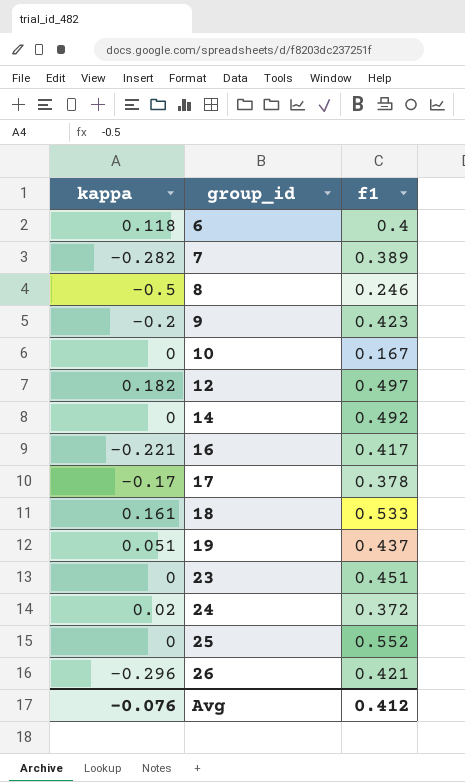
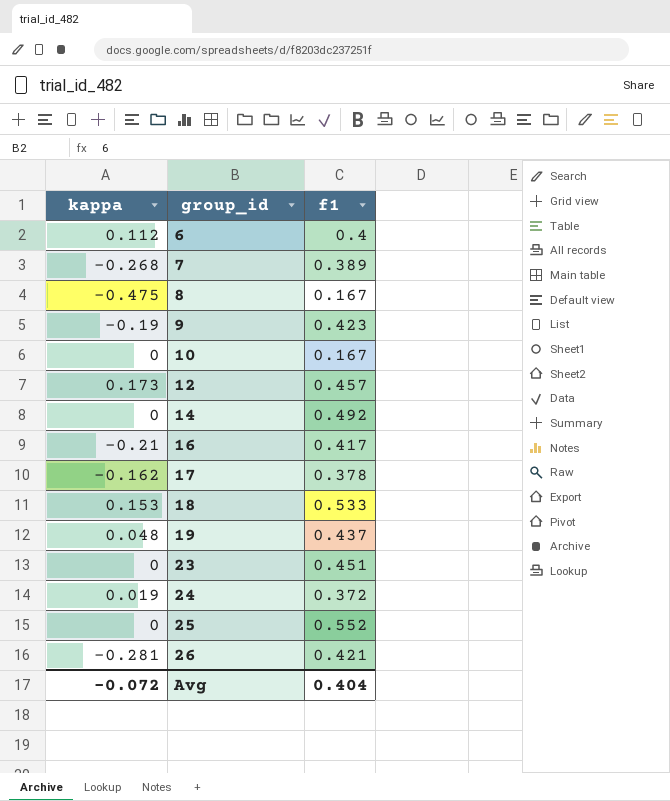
6 | kappa: 0.118 -> 0.112
7 | kappa: -0.282 -> -0.268
8 | kappa: -0.5 -> -0.475
8 | f1: 0.246 -> 0.167
9 | kappa: -0.2 -> -0.19
12 | kappa: 0.182 -> 0.173
12 | f1: 0.497 -> 0.457
16 | kappa: -0.221 -> -0.21
17 | kappa: -0.17 -> -0.162
18 | kappa: 0.161 -> 0.153
19 | kappa: 0.051 -> 0.048
24 | kappa: 0.02 -> 0.019
26 | kappa: -0.296 -> -0.281
Avg | kappa: -0.076 -> -0.072
Avg | f1: 0.412 -> 0.404

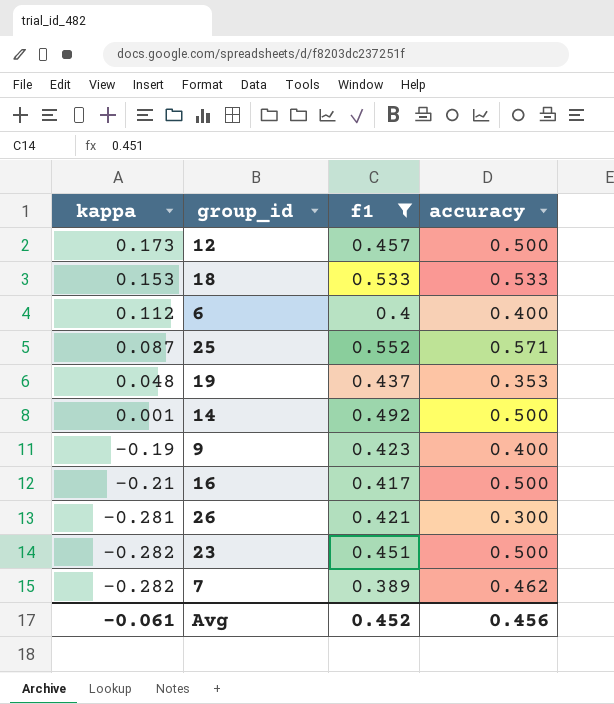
filter: none -> f1 >= 0.389
row order: group_id ascending -> kappa descending
column accuracy | position: none -> 4
25 | kappa: 0 -> 0.087
14 | kappa: 0 -> 0.001
23 | kappa: 0 -> -0.282
7 | kappa: -0.268 -> -0.282
Avg | kappa: -0.072 -> -0.061
Avg | f1: 0.404 -> 0.452

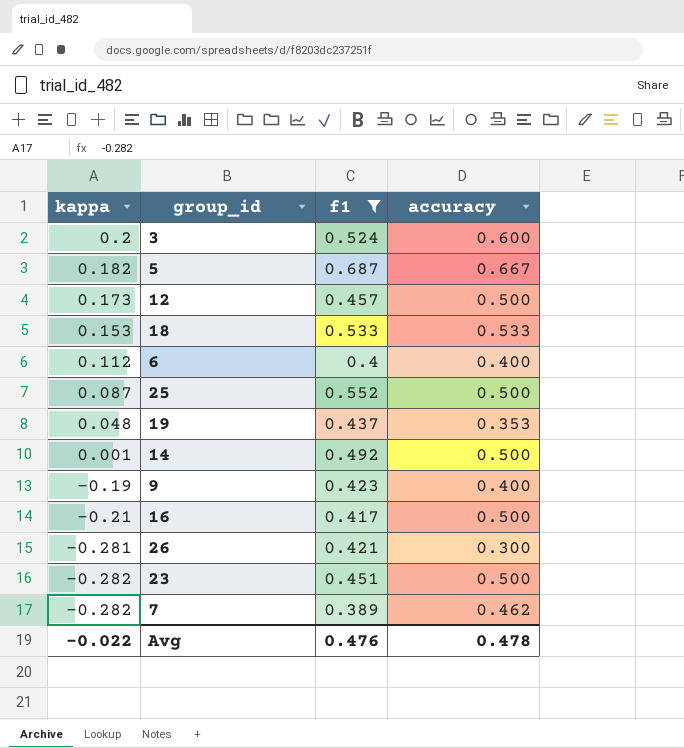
row 3: none -> 0.2 | 0.524 | 0.600
row 5: none -> 0.182 | 0.687 | 0.667
25 | accuracy: 0.571 -> 0.500
Avg | kappa: -0.061 -> -0.022
Avg | f1: 0.452 -> 0.476
Avg | accuracy: 0.456 -> 0.478

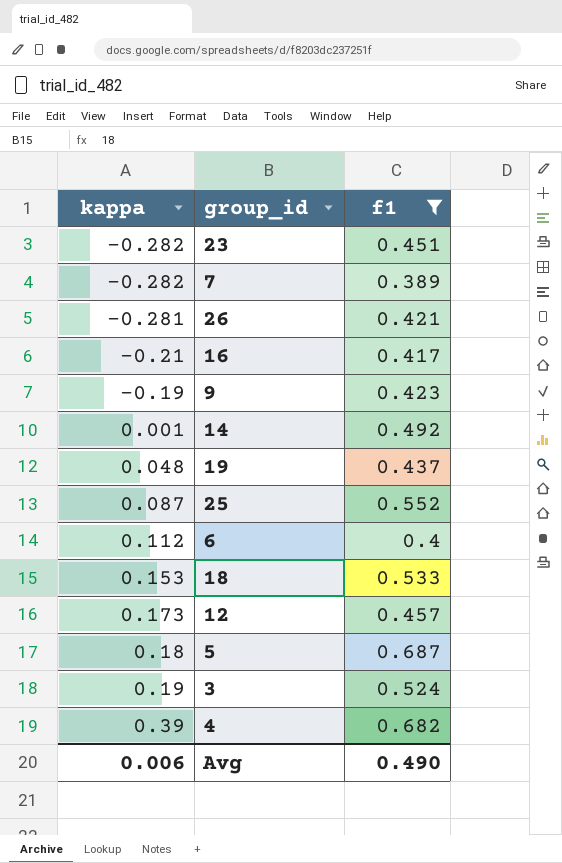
row order: kappa descending -> kappa ascending
column accuracy | position: 4 -> none
5 | kappa: 0.182 -> 0.18
3 | kappa: 0.2 -> 0.19
row 4: none -> 0.39 | 0.682
Avg | kappa: -0.022 -> 0.006
Avg | f1: 0.476 -> 0.490

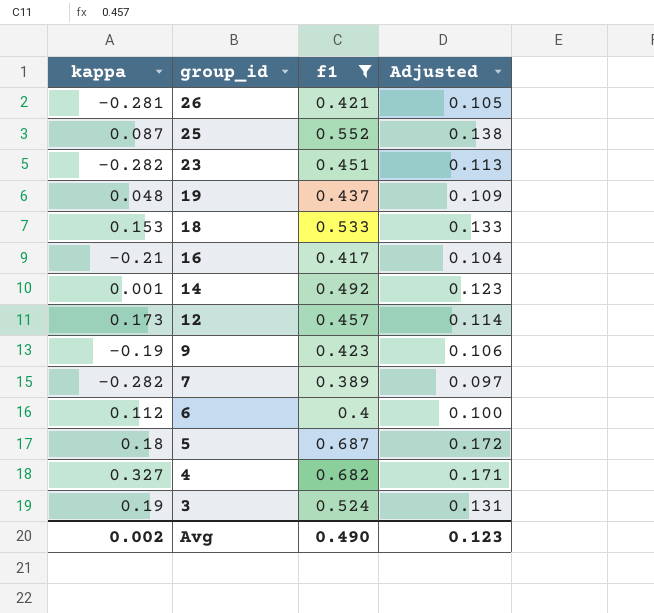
row order: kappa ascending -> group_id descending
column Adjusted | formula: none -> [f1] * 0.25
4 | kappa: 0.39 -> 0.327
Avg | kappa: 0.006 -> 0.002

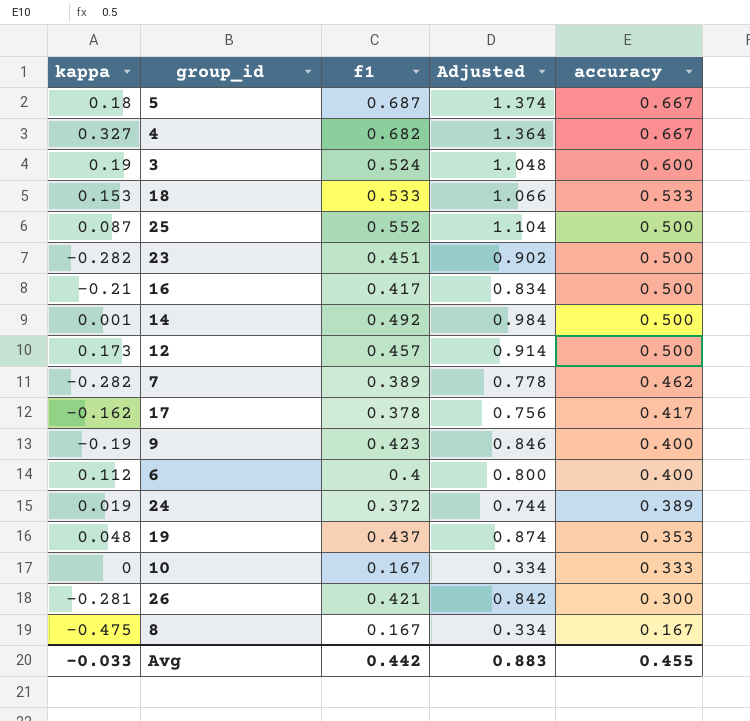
filter: f1 >= 0.389 -> none
row order: group_id descending -> accuracy descending
column Adjusted | formula: [f1] * 0.25 -> [f1] * 2
column accuracy | position: none -> 5
Avg | kappa: 0.002 -> -0.033
Avg | f1: 0.490 -> 0.442
Avg | Adjusted: 0.123 -> 0.883

